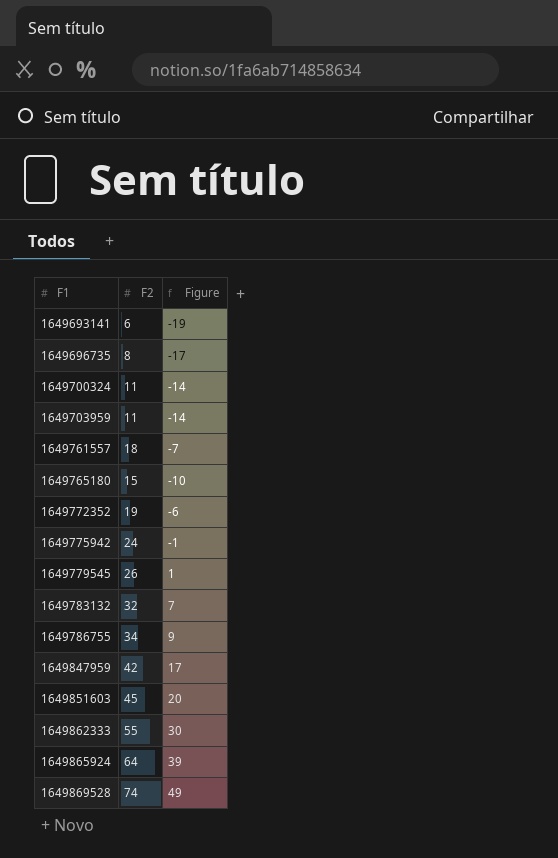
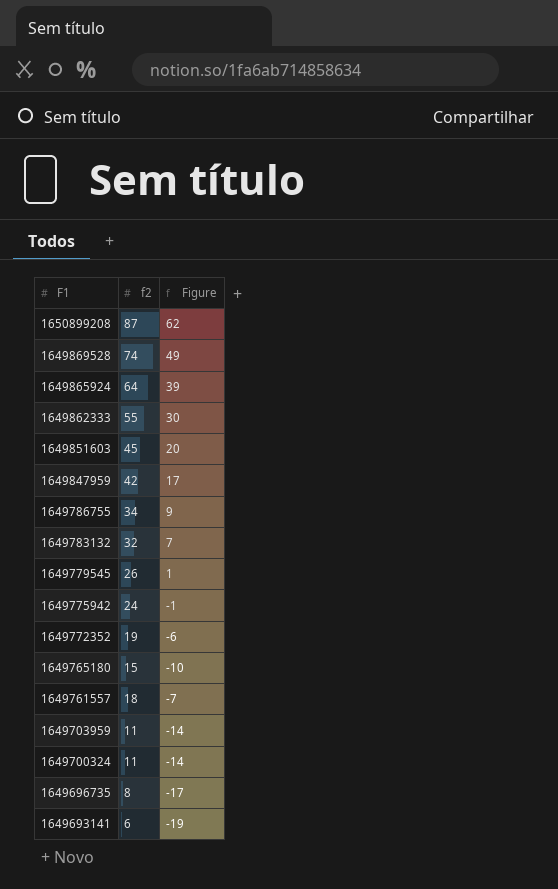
row order: F1 ascending -> F1 descending
column name: F2 -> f2
row 1650899208: none -> 87 | 62

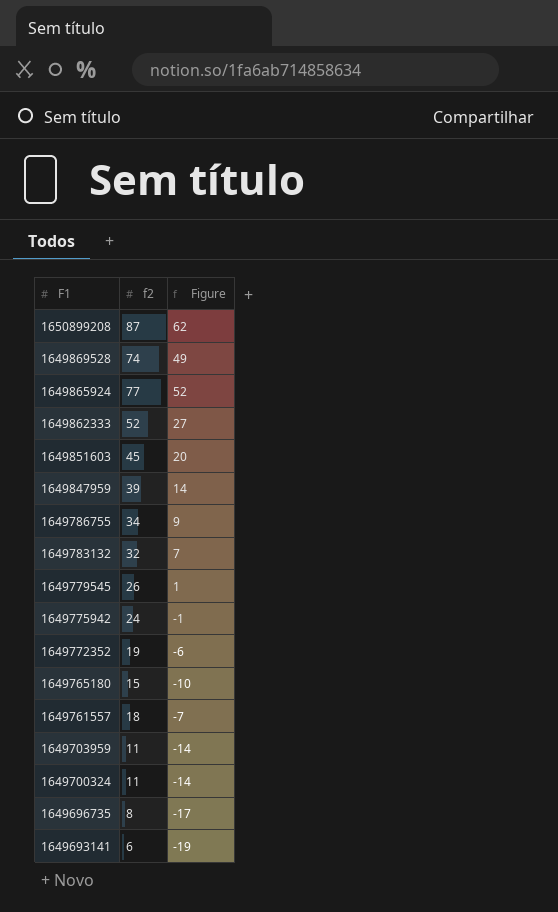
1649865924 | f2: 64 -> 77
1649865924 | Figure: 39 -> 52
1649862333 | f2: 55 -> 52
1649862333 | Figure: 30 -> 27
1649847959 | f2: 42 -> 39
1649847959 | Figure: 17 -> 14

